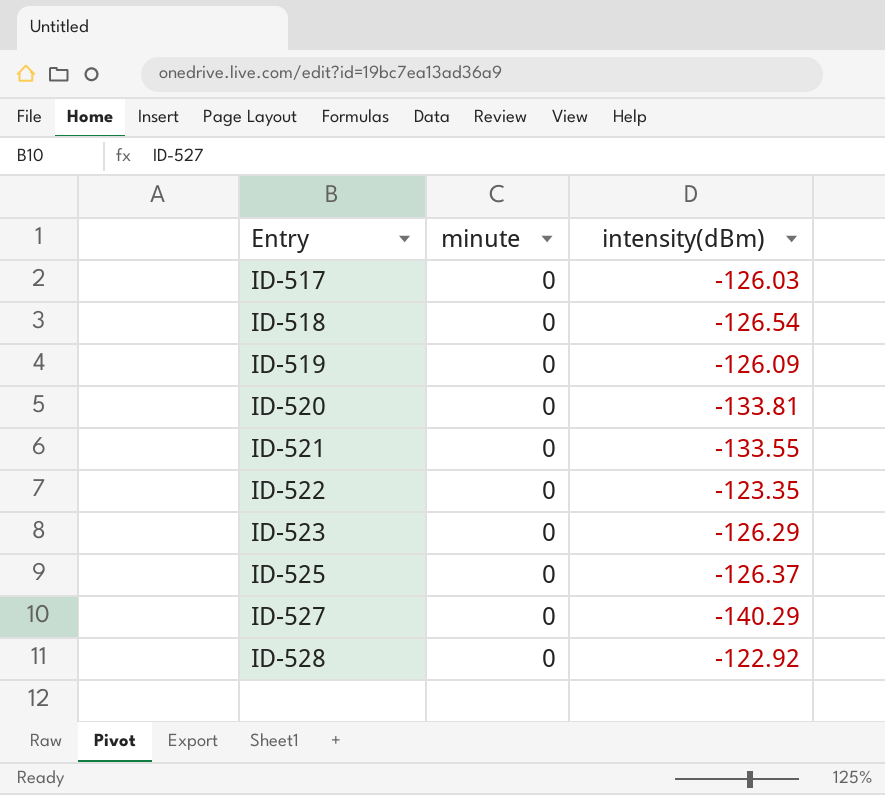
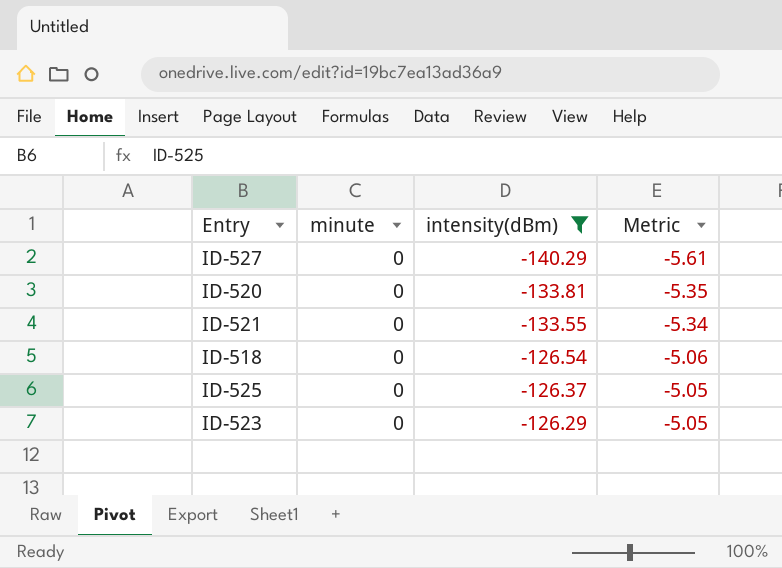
filter: none -> intensity(dBm) <= -126.29
row order: Entry ascending -> intensity(dBm) ascending
column Metric | formula: none -> [intensity(dBm)] * 0.04

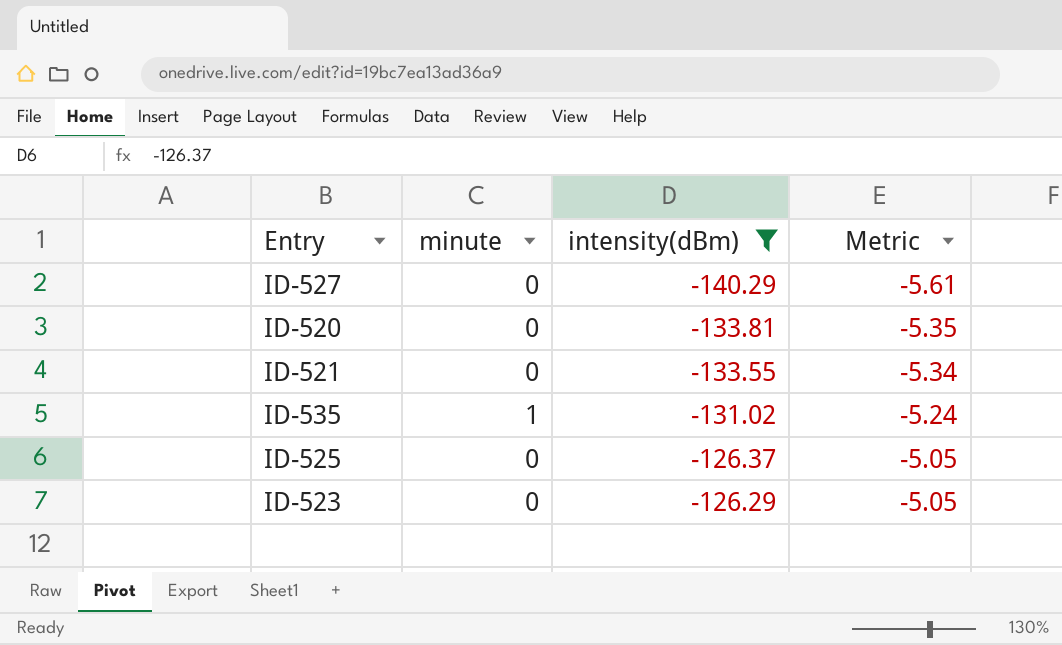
row ID-518: 0 | -126.54 | -5.06 -> none
row ID-535: none -> 1 | -131.02 | -5.24

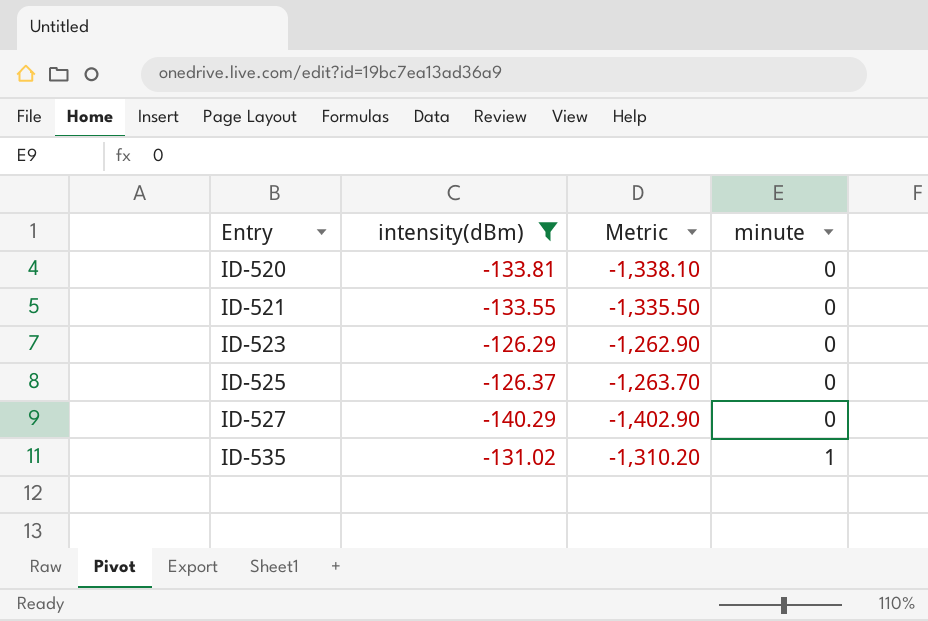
row order: intensity(dBm) ascending -> Entry ascending
column Metric | formula: [intensity(dBm)] * 0.04 -> [intensity(dBm)] * 10
column minute | position: 2 -> 4

